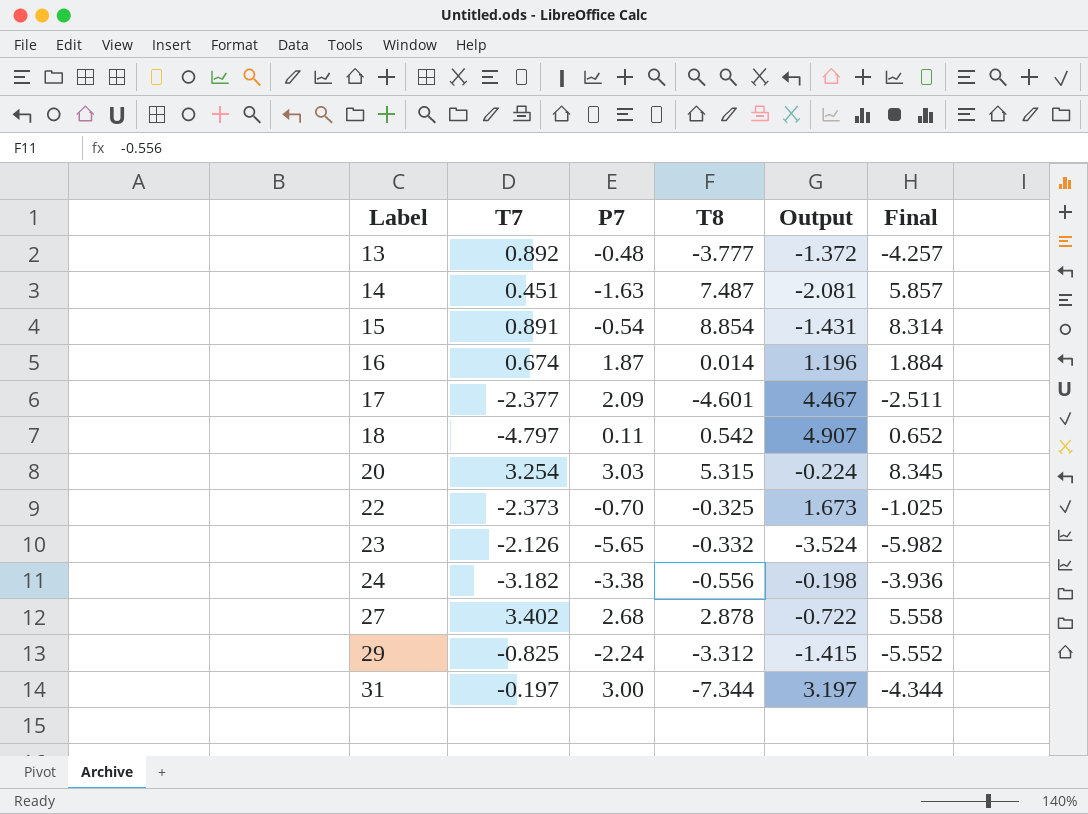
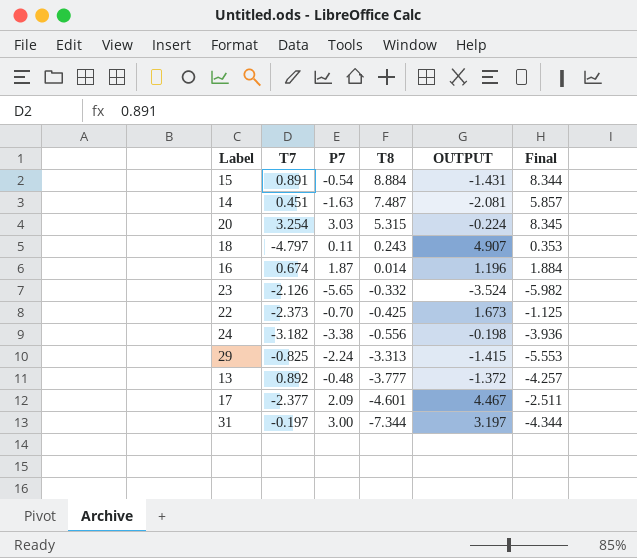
row order: Label ascending -> T8 descending
column name: Output -> OUTPUT
row 27: 3.402 | 2.68 | 2.878 | -0.722 | 5.558 -> none
15 | T8: 8.854 -> 8.884
15 | Final: 8.314 -> 8.344
18 | T8: 0.542 -> 0.243
18 | Final: 0.652 -> 0.353
22 | T8: -0.325 -> -0.425
22 | Final: -1.025 -> -1.125
29 | T8: -3.312 -> -3.313
29 | Final: -5.552 -> -5.553

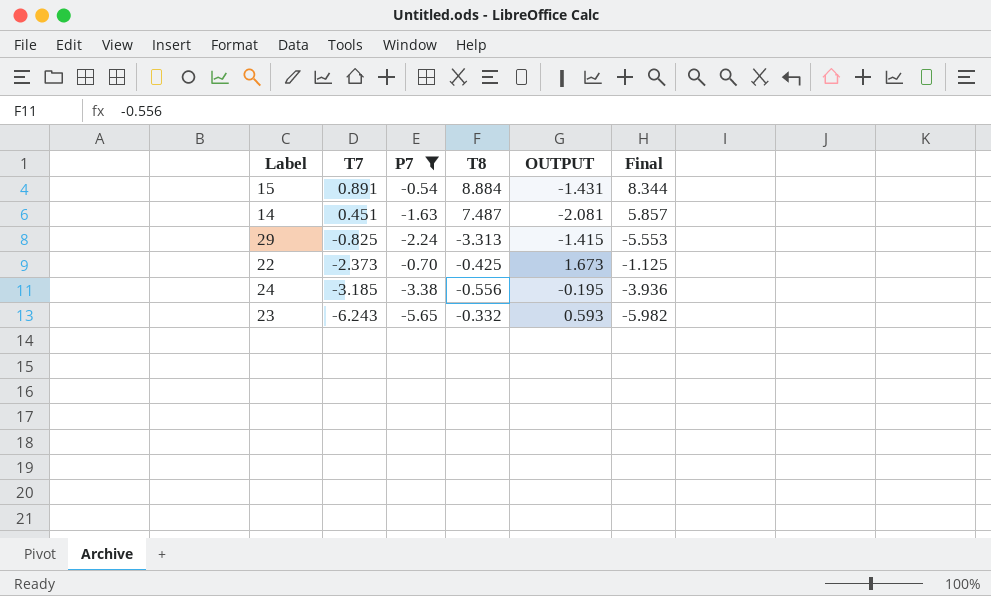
filter: none -> P7 <= -0.54
row order: T8 descending -> T7 descending
24 | T7: -3.182 -> -3.185
24 | OUTPUT: -0.198 -> -0.195
23 | T7: -2.126 -> -6.243
23 | OUTPUT: -3.524 -> 0.593

